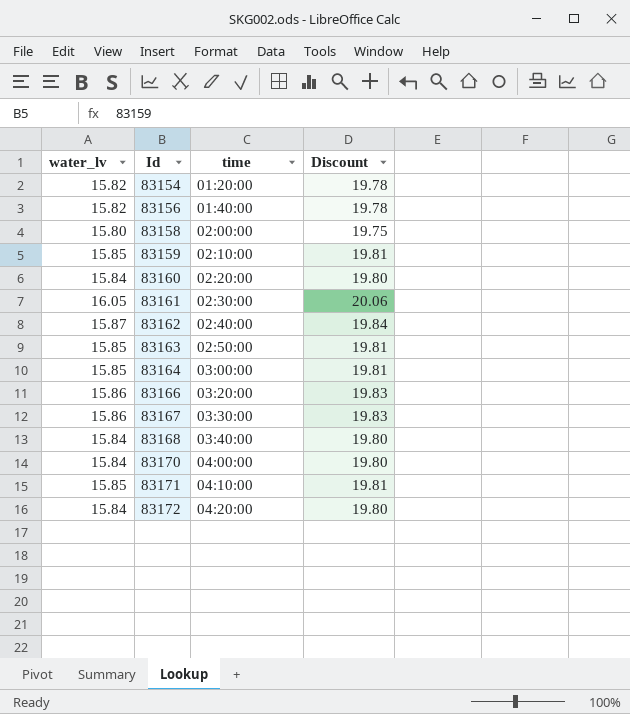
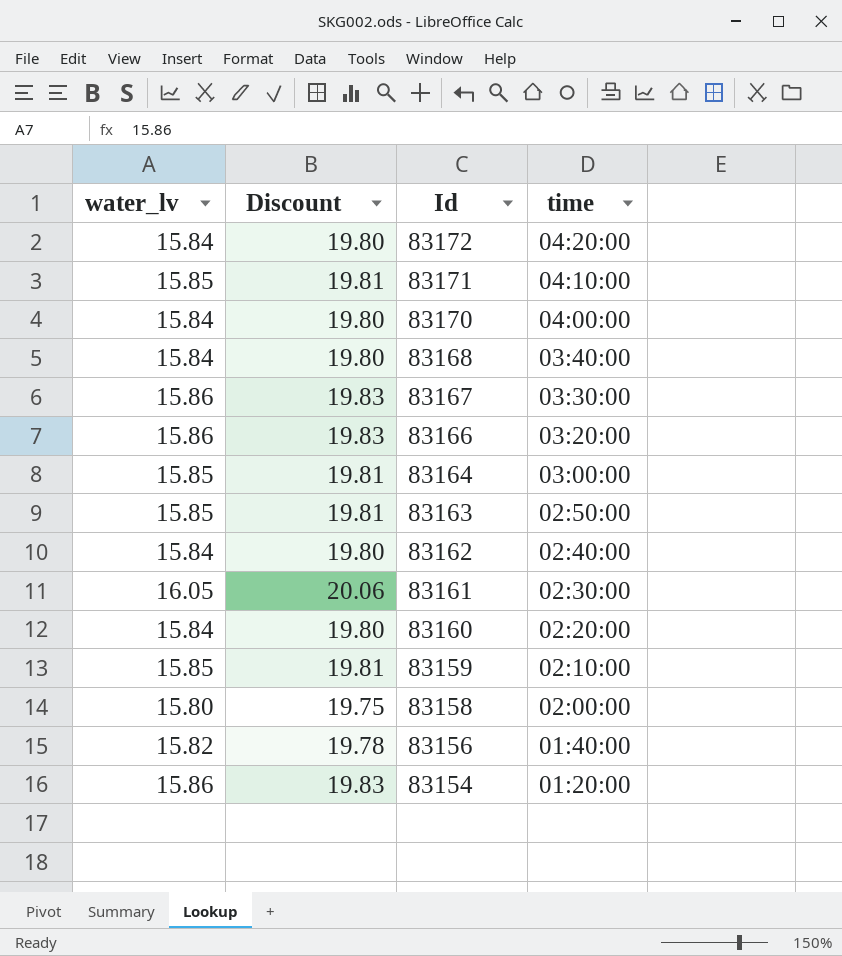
row order: Id ascending -> Id descending
column Discount | position: 4 -> 2
83162 | water_lv: 15.87 -> 15.84
83162 | Discount: 19.84 -> 19.80
83154 | water_lv: 15.82 -> 15.86
83154 | Discount: 19.78 -> 19.83

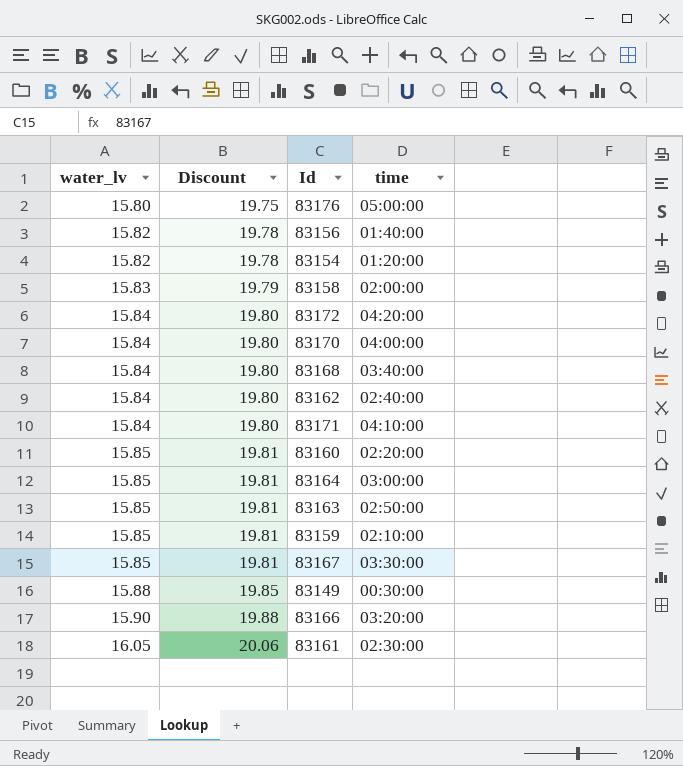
row order: Id descending -> water_lv ascending
row 83176: none -> 15.80 | 19.75 | 05:00:00
83154 | water_lv: 15.86 -> 15.82
83154 | Discount: 19.83 -> 19.78
83158 | water_lv: 15.80 -> 15.83
83158 | Discount: 19.75 -> 19.79
83171 | water_lv: 15.85 -> 15.84
83171 | Discount: 19.81 -> 19.80
83160 | water_lv: 15.84 -> 15.85
83160 | Discount: 19.80 -> 19.81
83167 | water_lv: 15.86 -> 15.85
83167 | Discount: 19.83 -> 19.81
row 83149: none -> 15.88 | 19.85 | 00:30:00
83166 | water_lv: 15.86 -> 15.90
83166 | Discount: 19.83 -> 19.88

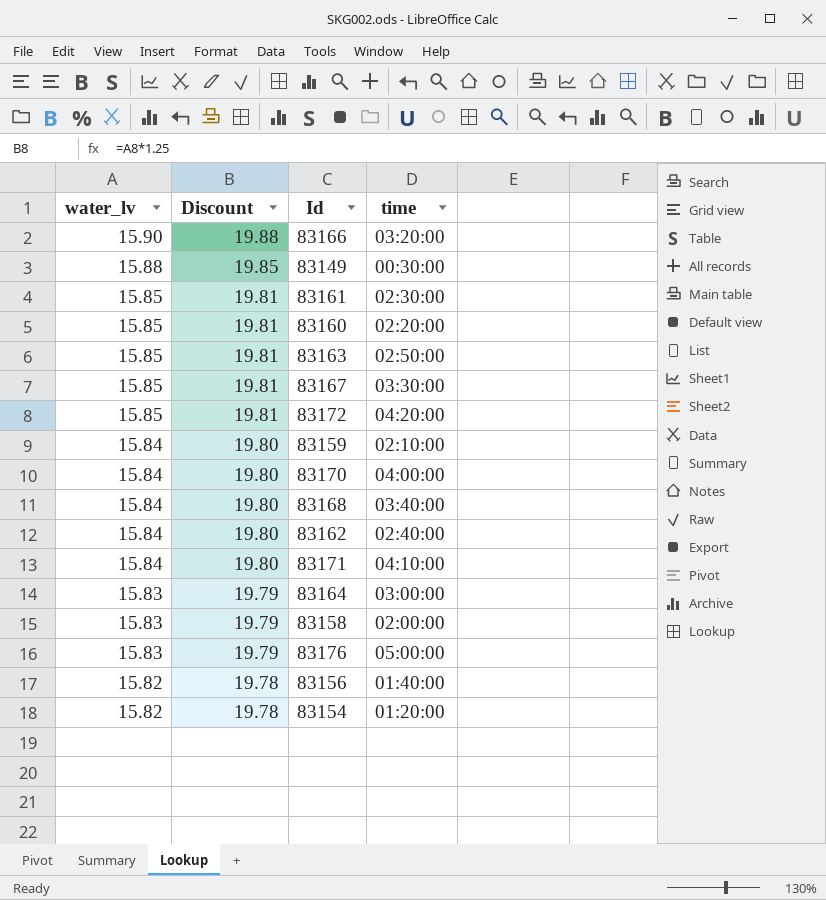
row order: water_lv ascending -> water_lv descending
83161 | water_lv: 16.05 -> 15.85
83161 | Discount: 20.06 -> 19.81
83172 | water_lv: 15.84 -> 15.85
83172 | Discount: 19.80 -> 19.81
83159 | water_lv: 15.85 -> 15.84
83159 | Discount: 19.81 -> 19.80
83164 | water_lv: 15.85 -> 15.83
83164 | Discount: 19.81 -> 19.79
83176 | water_lv: 15.80 -> 15.83
83176 | Discount: 19.75 -> 19.79

